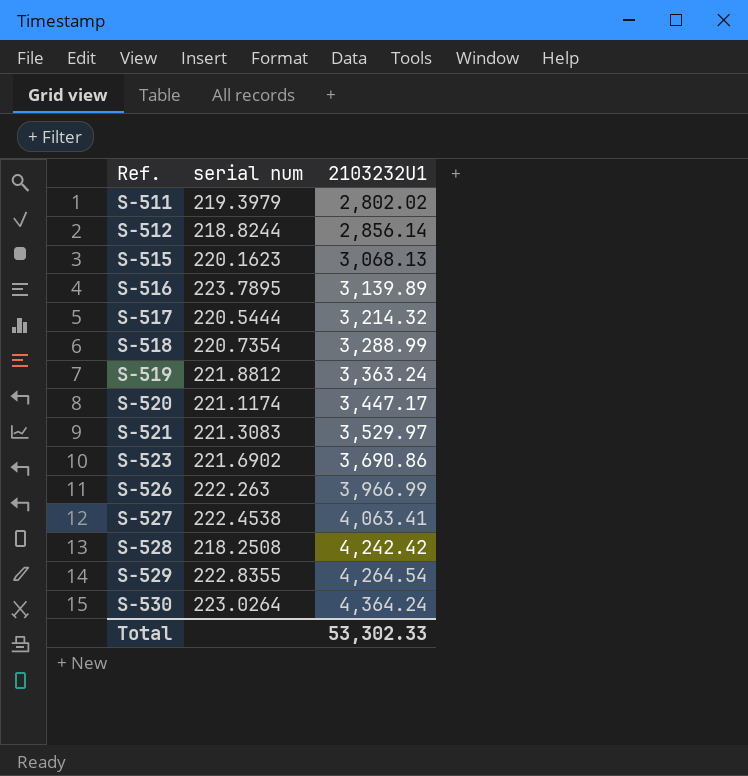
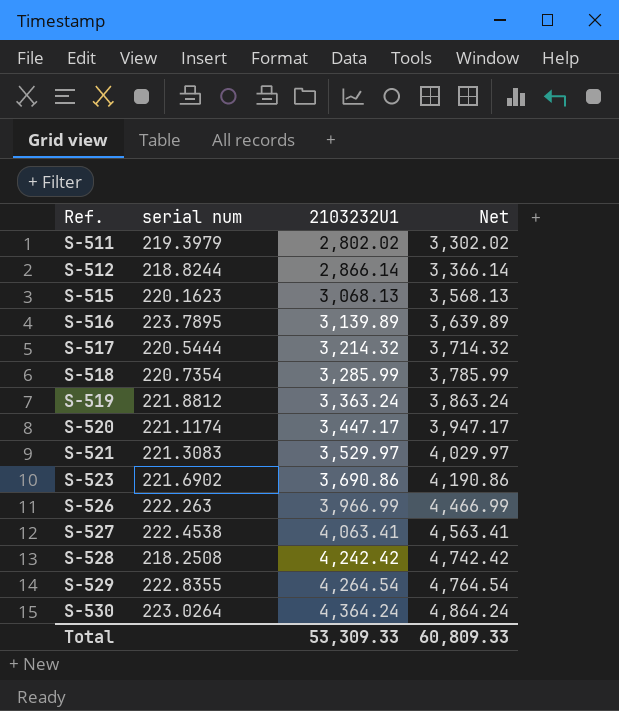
column Net | formula: none -> [2103232U1] + 500
S-512 | 2103232U1: 2,856.14 -> 2,866.14
S-518 | 2103232U1: 3,288.99 -> 3,285.99
Total | 2103232U1: 53,302.33 -> 53,309.33

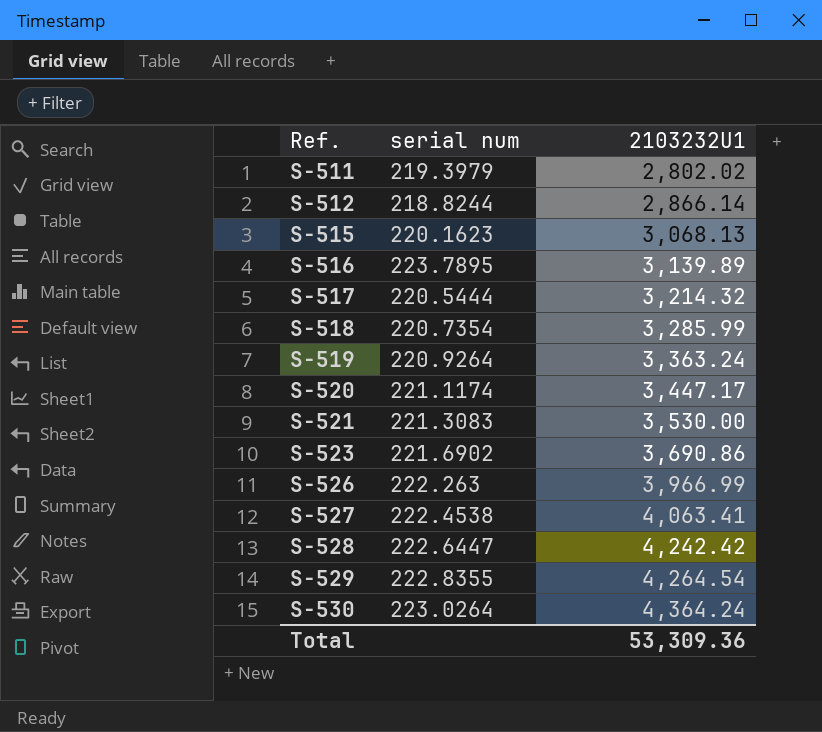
column Net | formula: [2103232U1] + 500 -> none
S-519 | serial num: 221.8812 -> 220.9264
S-521 | 2103232U1: 3,529.97 -> 3,530.00
S-528 | serial num: 218.2508 -> 222.6447
Total | 2103232U1: 53,309.33 -> 53,309.36

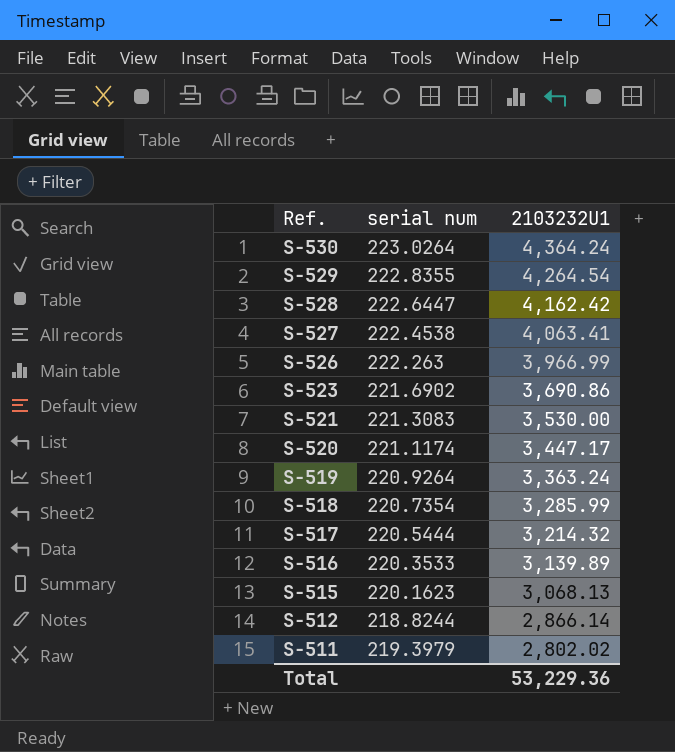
row order: Ref. ascending -> Ref. descending
S-528 | 2103232U1: 4,242.42 -> 4,162.42
S-516 | serial num: 223.7895 -> 220.3533
Total | 2103232U1: 53,309.36 -> 53,229.36

